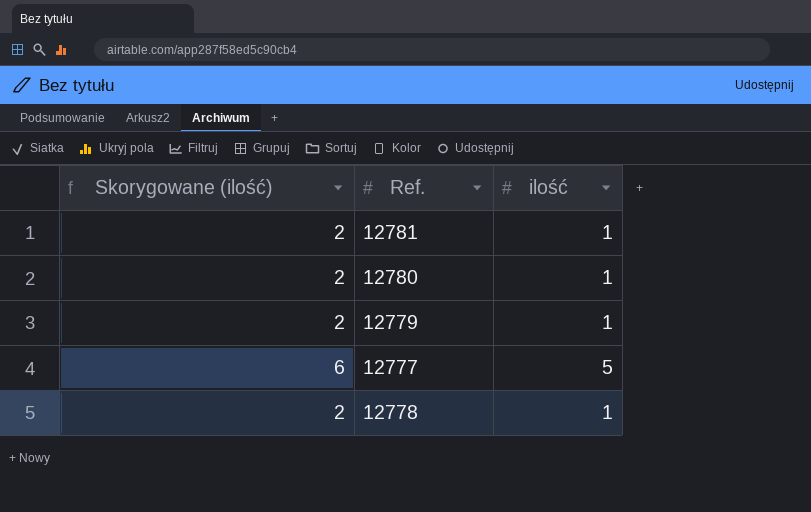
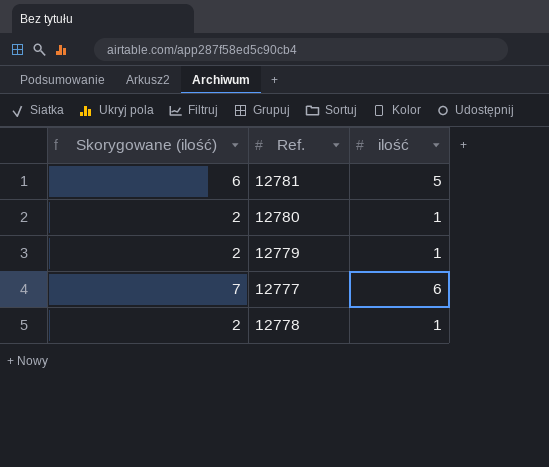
12781 | Skorygowane (ilość): 2 -> 6
12781 | ilość: 1 -> 5
12777 | Skorygowane (ilość): 6 -> 7
12777 | ilość: 5 -> 6

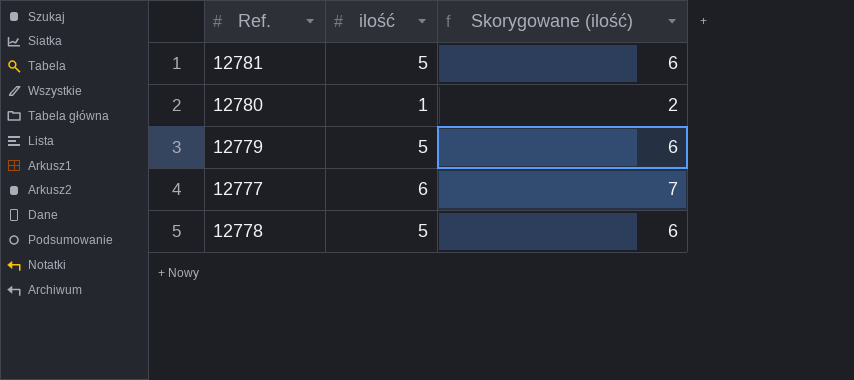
column Skorygowane (ilość) | position: 1 -> 3
12779 | ilość: 1 -> 5
12779 | Skorygowane (ilość): 2 -> 6
12778 | ilość: 1 -> 5
12778 | Skorygowane (ilość): 2 -> 6

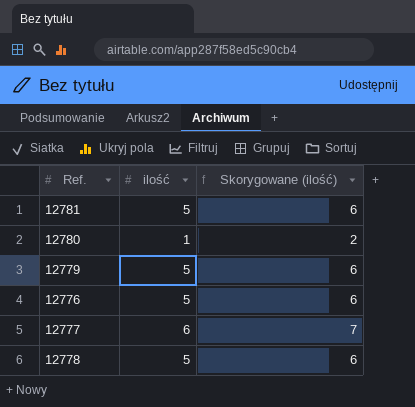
row 12776: none -> 5 | 6

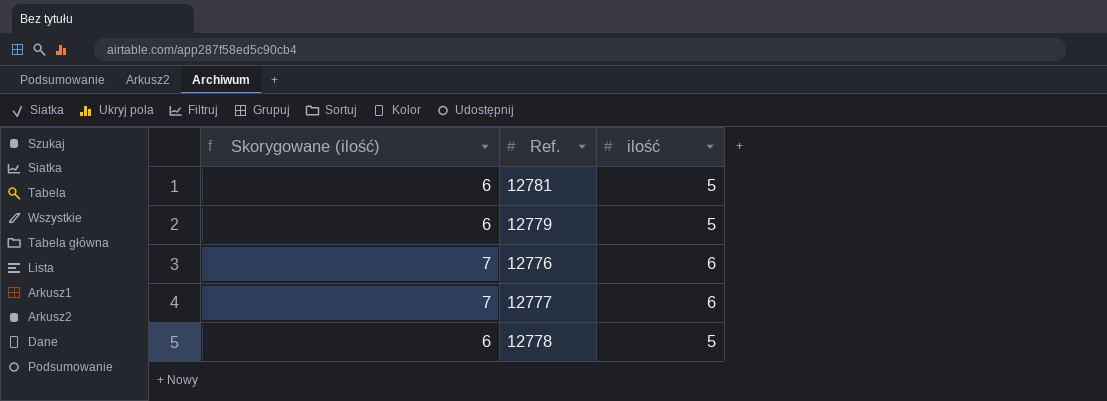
column Skorygowane (ilość) | position: 3 -> 1
row 12780: 1 | 2 -> none
12776 | Skorygowane (ilość): 6 -> 7
12776 | ilość: 5 -> 6

